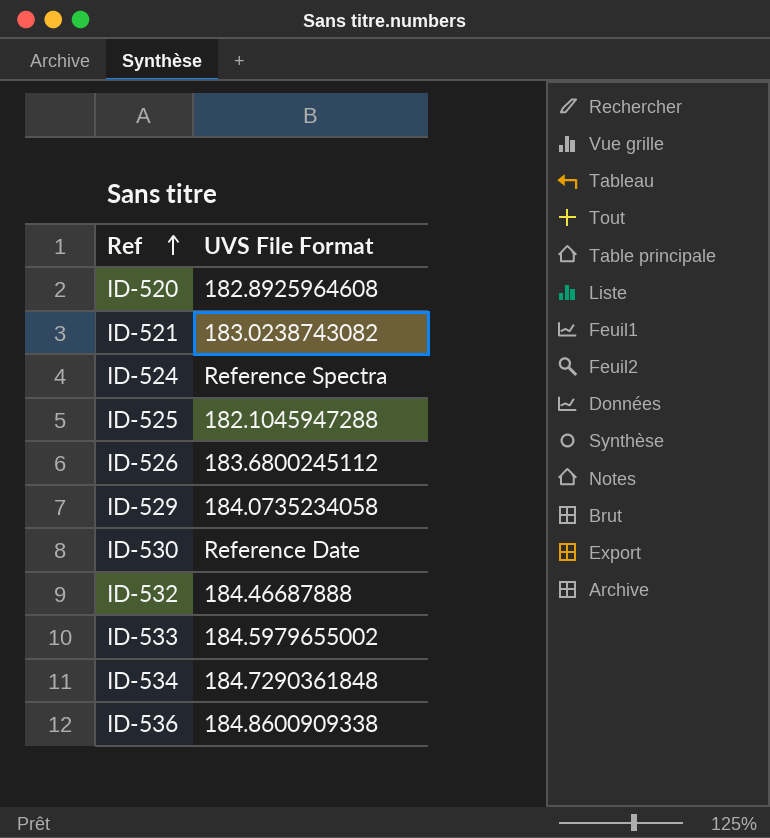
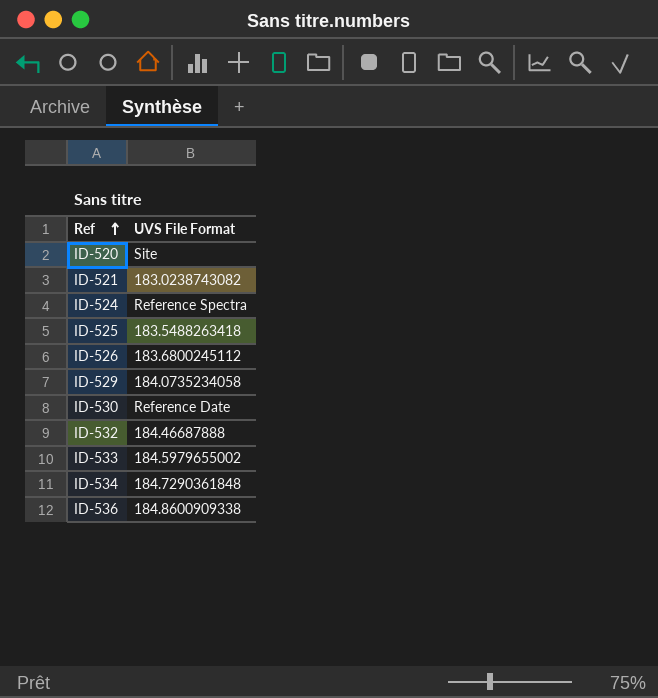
ID-520 | UVS File Format: 182.8925964608 -> Site
ID-525 | UVS File Format: 182.1045947288 -> 183.5488263418

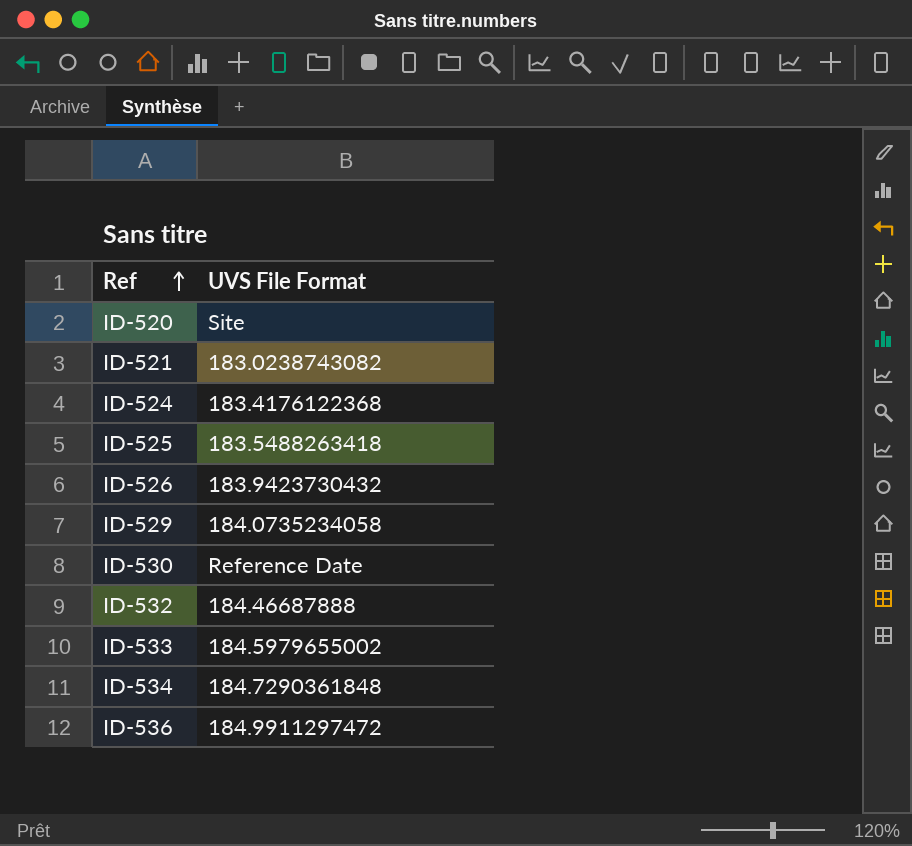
ID-524 | UVS File Format: Reference Spectra -> 183.4176122368
ID-526 | UVS File Format: 183.6800245112 -> 183.9423730432
ID-536 | UVS File Format: 184.8600909338 -> 184.9911297472

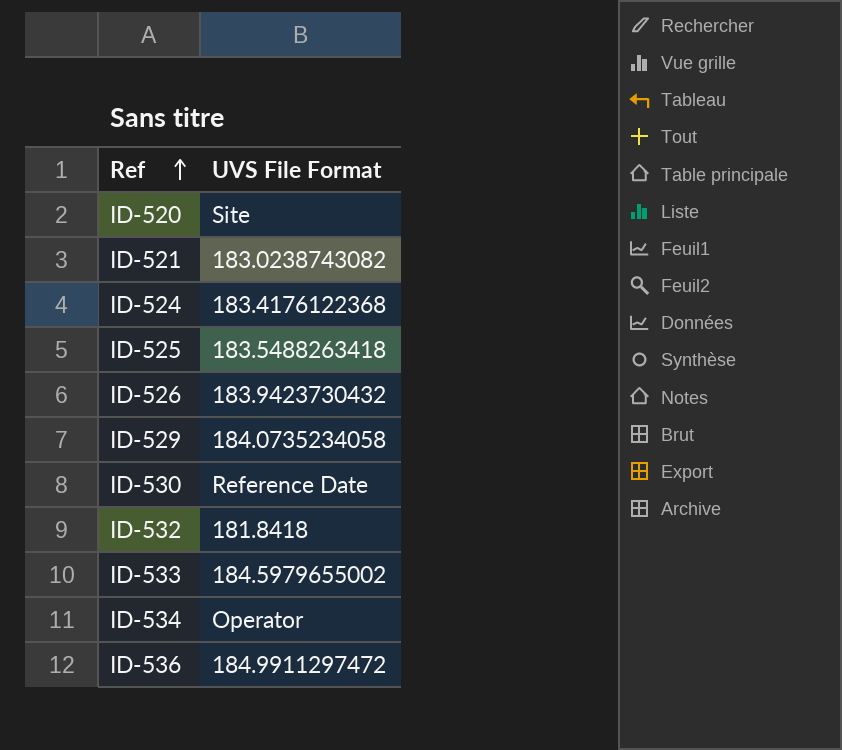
ID-532 | UVS File Format: 184.46687888 -> 181.8418
ID-534 | UVS File Format: 184.7290361848 -> Operator

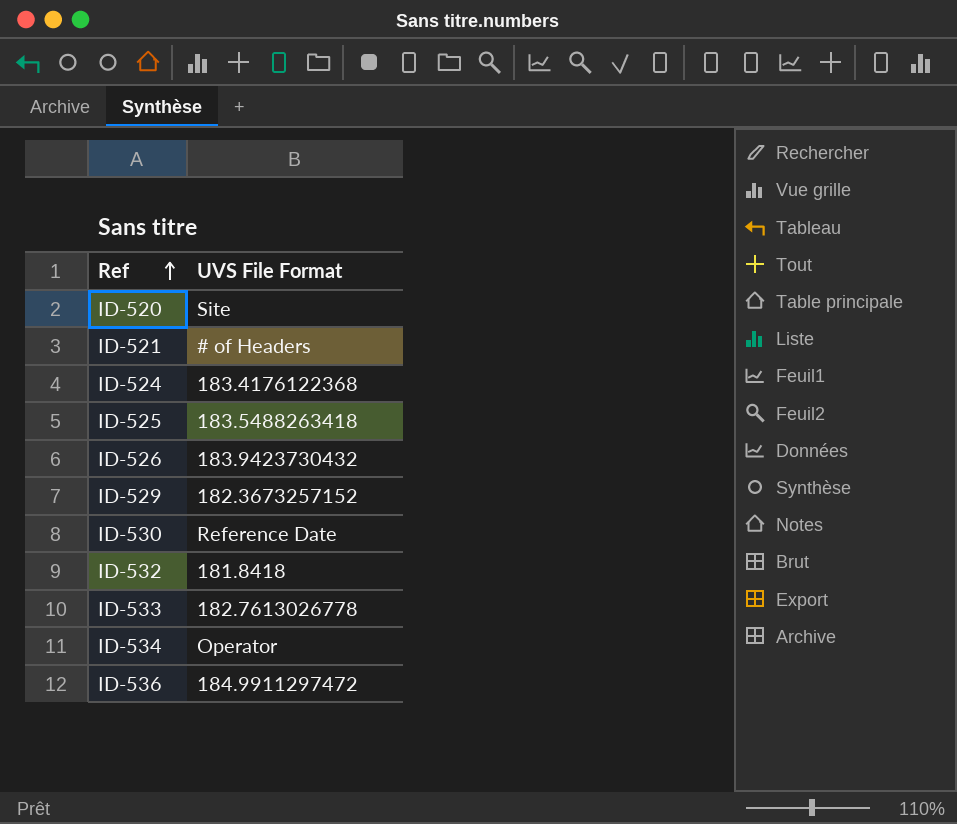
ID-521 | UVS File Format: 183.0238743082 -> # of Headers
ID-529 | UVS File Format: 184.0735234058 -> 182.3673257152
ID-533 | UVS File Format: 184.5979655002 -> 182.7613026778

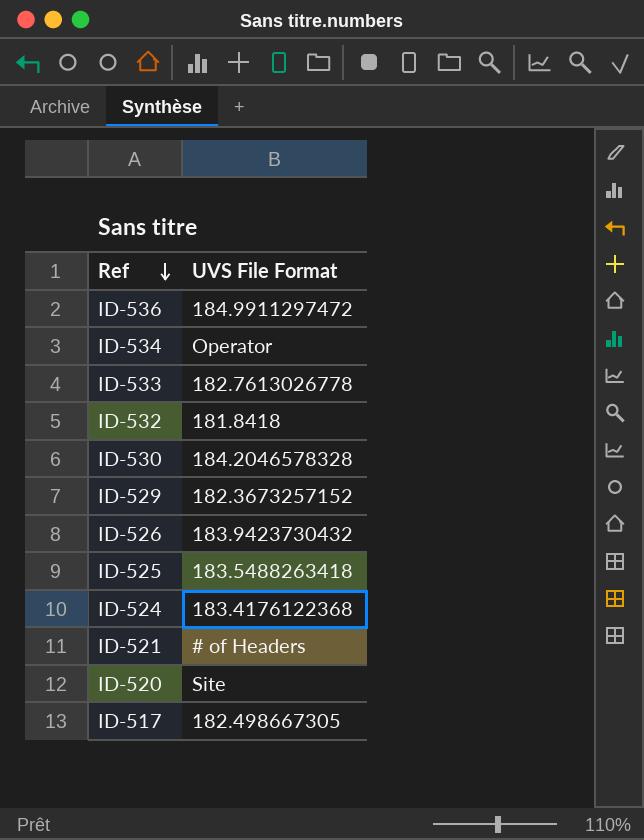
row order: Ref ascending -> Ref descending
ID-530 | UVS File Format: Reference Date -> 184.2046578328
row ID-517: none -> 182.498667305

